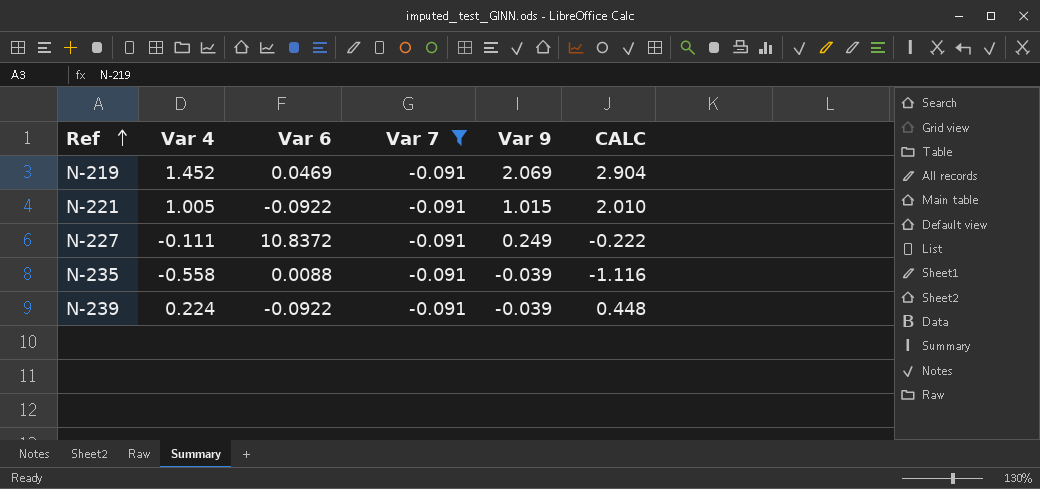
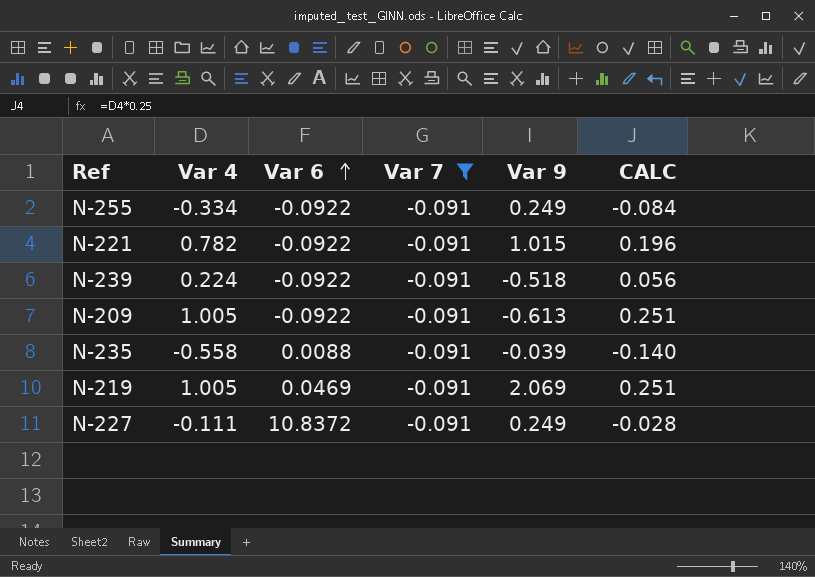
row order: Ref ascending -> Var 6 ascending
column CALC | formula: [Var 4] * 2 -> [Var 4] * 0.25
row N-255: none -> -0.334 | -0.0922 | -0.091 | 0.249 | -0.084
N-221 | Var 4: 1.005 -> 0.782
N-239 | Var 9: -0.039 -> -0.518
row N-209: none -> 1.005 | -0.0922 | -0.091 | -0.613 | 0.251
N-219 | Var 4: 1.452 -> 1.005

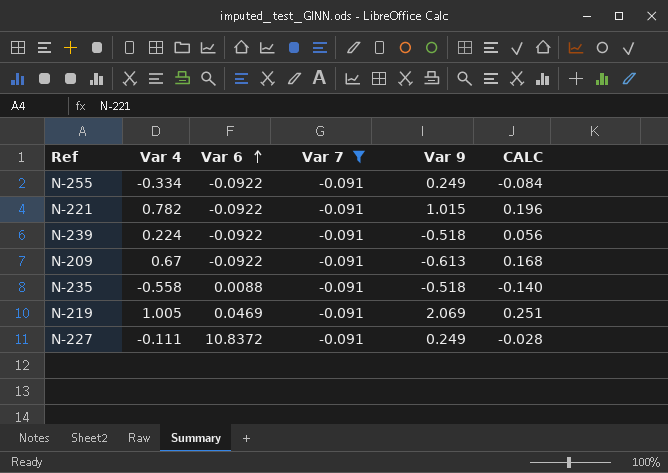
N-209 | Var 4: 1.005 -> 0.67
N-209 | CALC: 0.251 -> 0.168
N-235 | Var 9: -0.039 -> -0.518

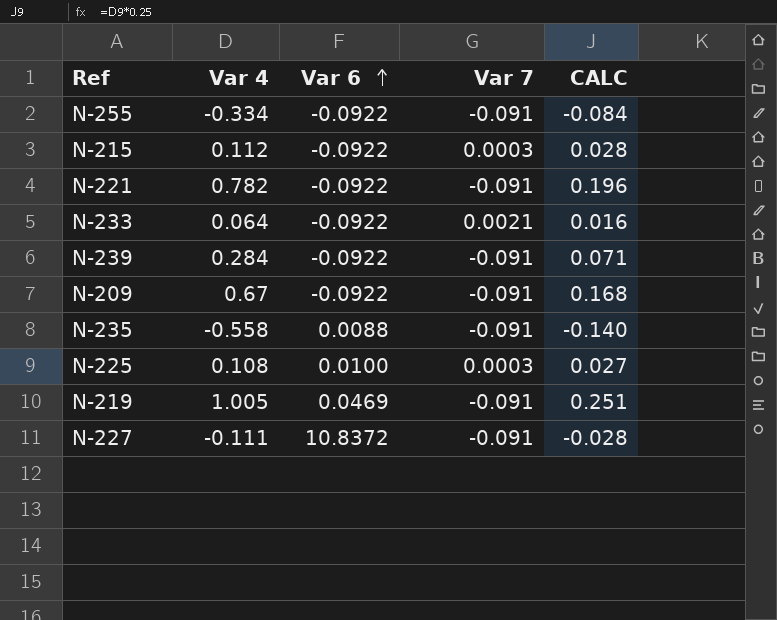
filter: Var 7 = -0.091 -> none
column Var 9 | position: 5 -> none
N-239 | Var 4: 0.224 -> 0.284
N-239 | CALC: 0.056 -> 0.071

